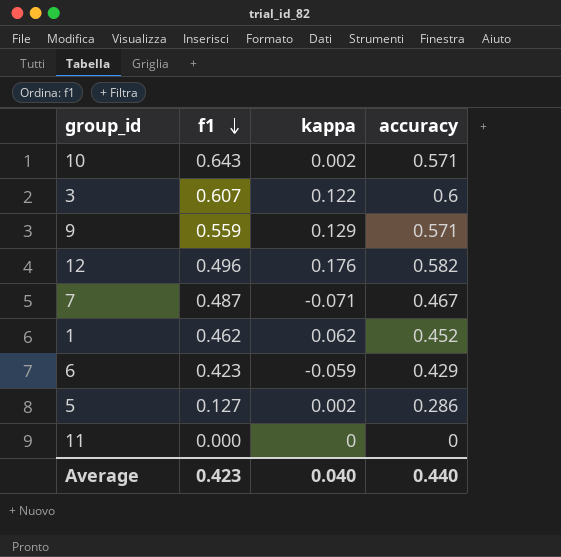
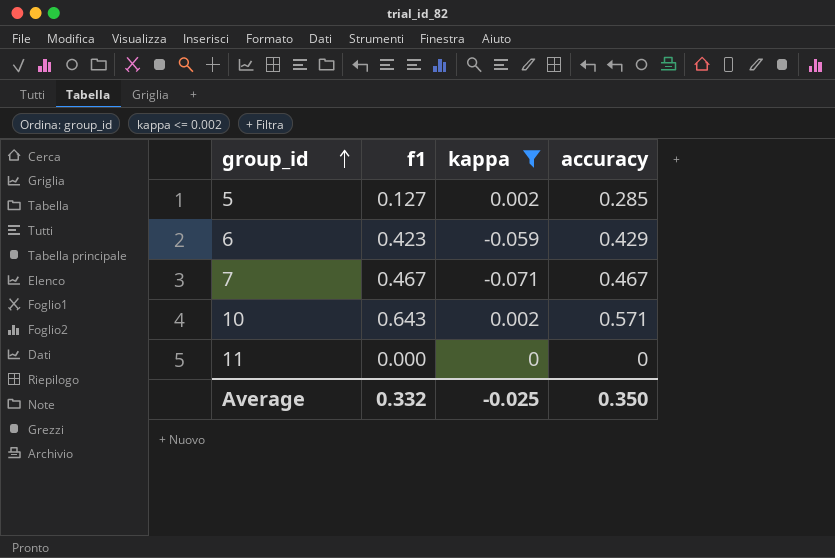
filter: none -> kappa <= 0.002
row order: f1 descending -> group_id ascending
5 | accuracy: 0.286 -> 0.285
7 | f1: 0.487 -> 0.467
Average | f1: 0.423 -> 0.332
Average | kappa: 0.040 -> -0.025
Average | accuracy: 0.440 -> 0.350

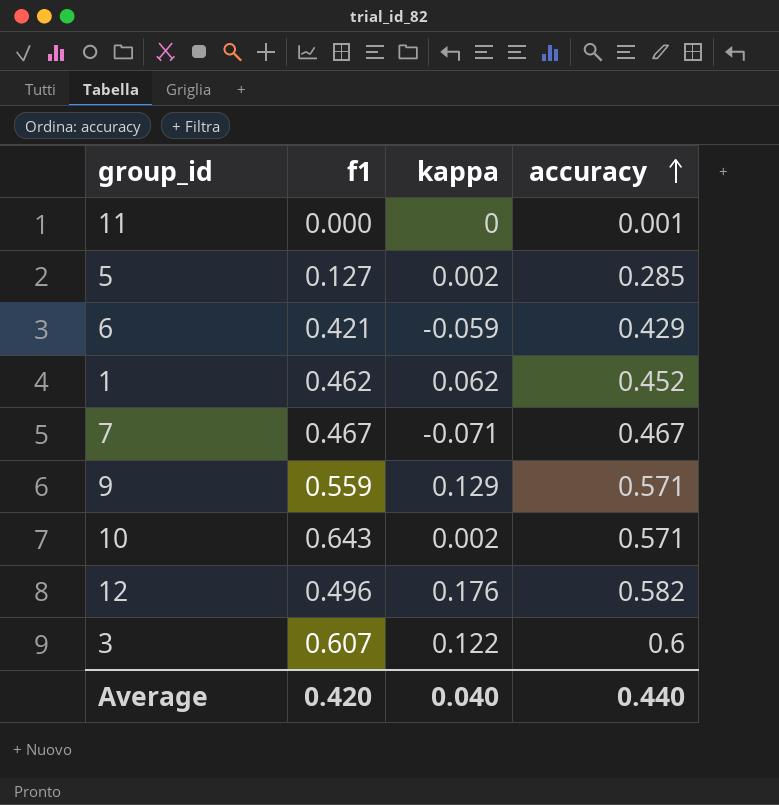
filter: kappa <= 0.002 -> none
row order: group_id ascending -> accuracy ascending
11 | accuracy: 0 -> 0.001
6 | f1: 0.423 -> 0.421
Average | f1: 0.332 -> 0.420
Average | kappa: -0.025 -> 0.040
Average | accuracy: 0.350 -> 0.440

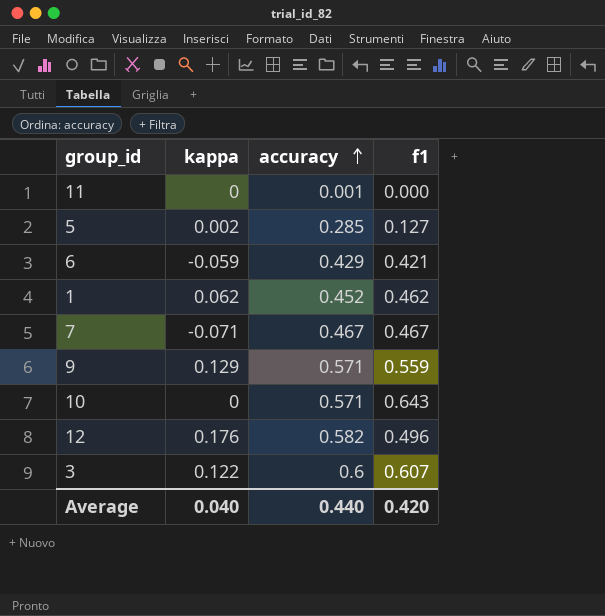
column f1 | position: 2 -> 4
10 | kappa: 0.002 -> 0

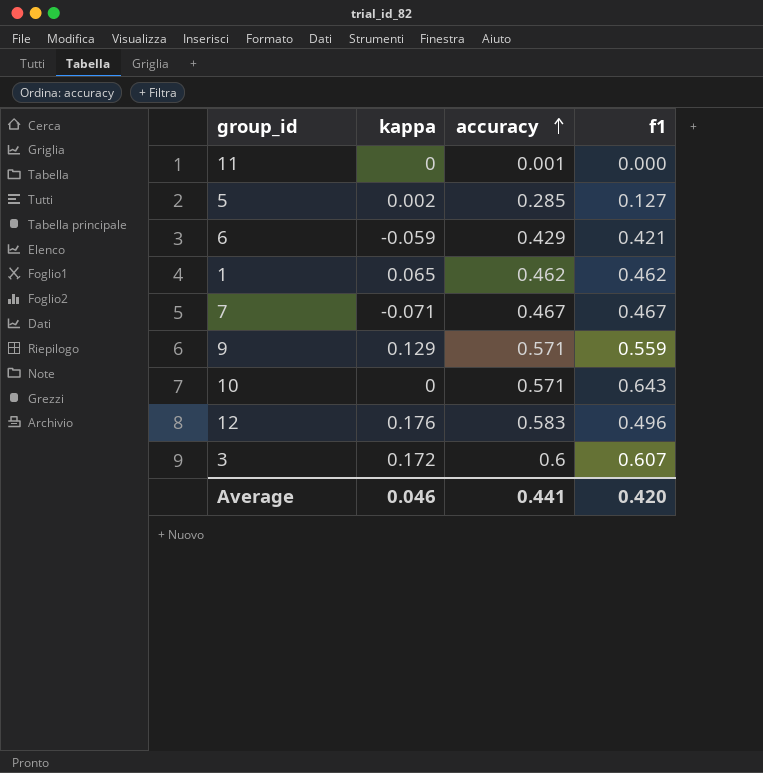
1 | kappa: 0.062 -> 0.065
1 | accuracy: 0.452 -> 0.462
12 | accuracy: 0.582 -> 0.583
3 | kappa: 0.122 -> 0.172
Average | kappa: 0.040 -> 0.046
Average | accuracy: 0.440 -> 0.441

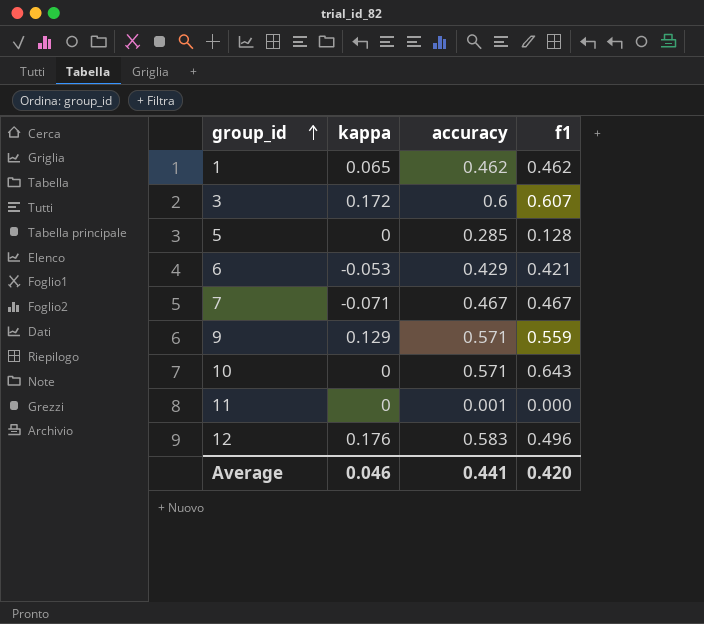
row order: accuracy ascending -> group_id ascending
5 | kappa: 0.002 -> 0
5 | f1: 0.127 -> 0.128
6 | kappa: -0.059 -> -0.053

